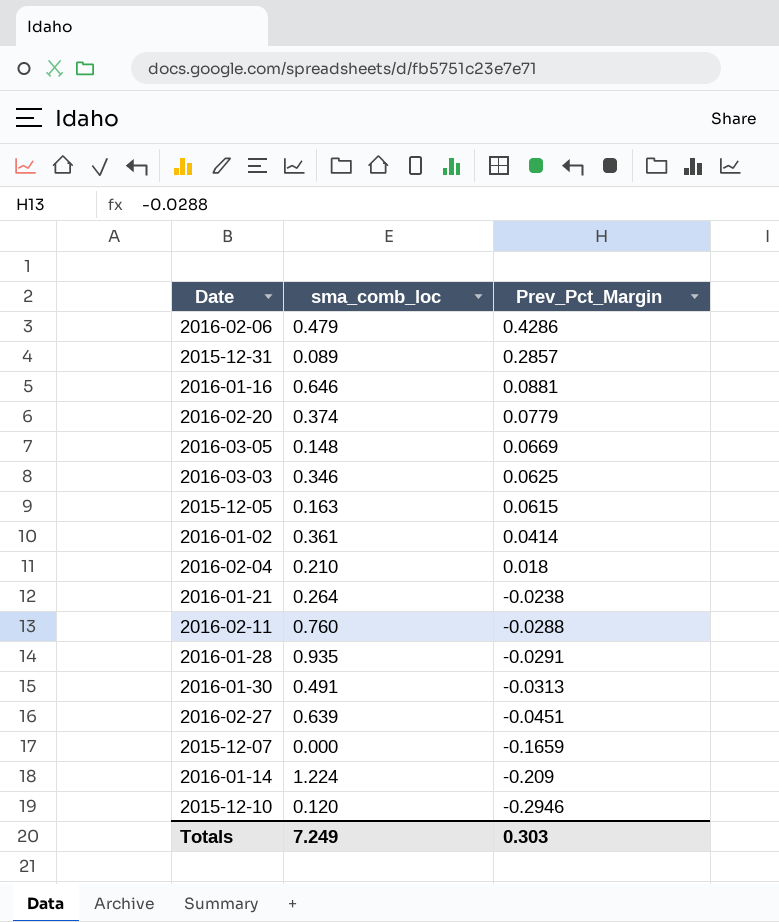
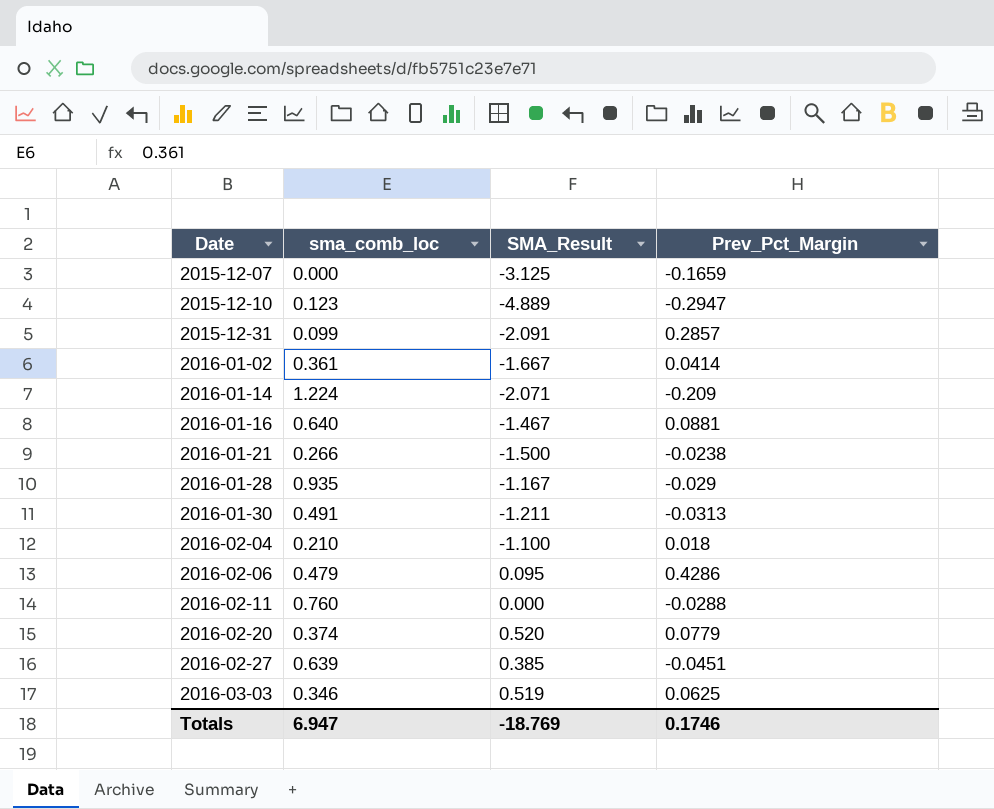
row order: Prev_Pct_Margin descending -> Date ascending
column SMA_Result | position: none -> 3
row 2016-03-05: 0.148 | 0.0669 -> none
row 2015-12-05: 0.163 | 0.0615 -> none
2015-12-10 | sma_comb_loc: 0.120 -> 0.123
2015-12-10 | Prev_Pct_Margin: -0.2946 -> -0.2947
2015-12-31 | sma_comb_loc: 0.089 -> 0.099
2016-01-16 | sma_comb_loc: 0.646 -> 0.640
2016-01-21 | sma_comb_loc: 0.264 -> 0.266
2016-01-28 | Prev_Pct_Margin: -0.0291 -> -0.029
Totals | sma_comb_loc: 7.249 -> 6.947
Totals | Prev_Pct_Margin: 0.303 -> 0.1746

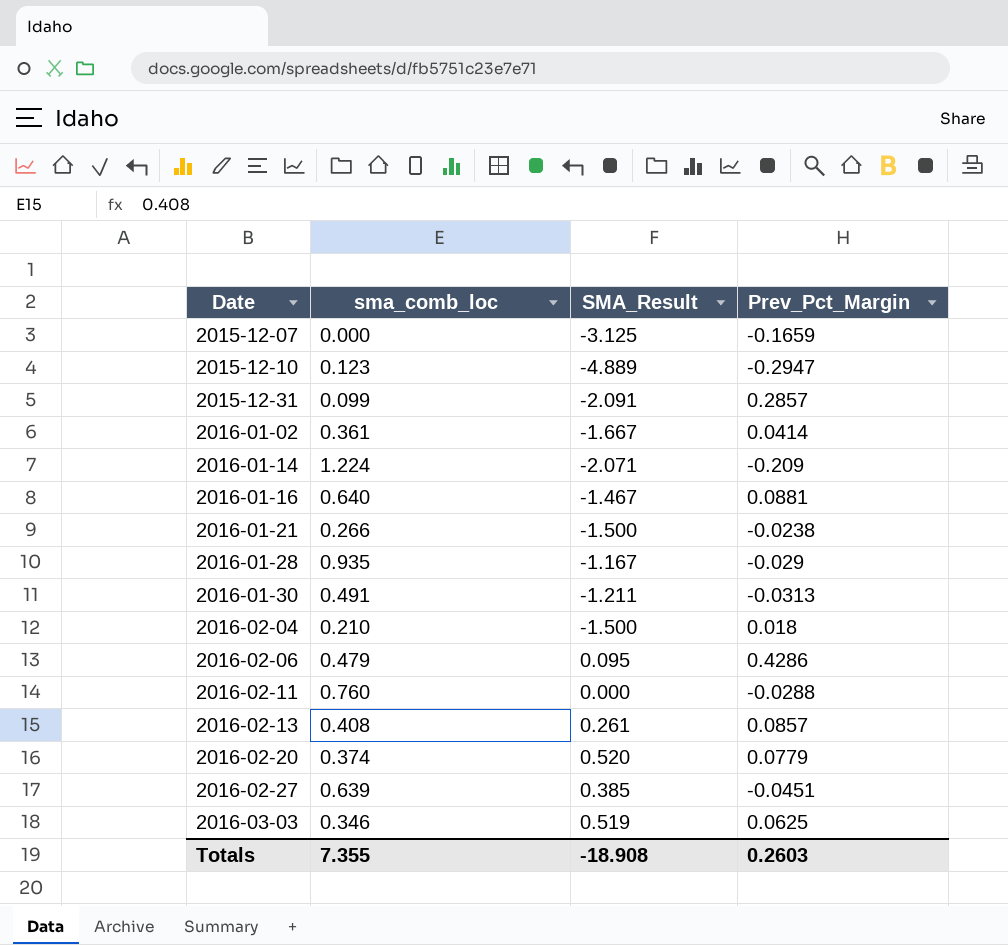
2016-02-04 | SMA_Result: -1.100 -> -1.500
row 2016-02-13: none -> 0.408 | 0.261 | 0.0857
Totals | sma_comb_loc: 6.947 -> 7.355
Totals | SMA_Result: -18.769 -> -18.908
Totals | Prev_Pct_Margin: 0.1746 -> 0.2603

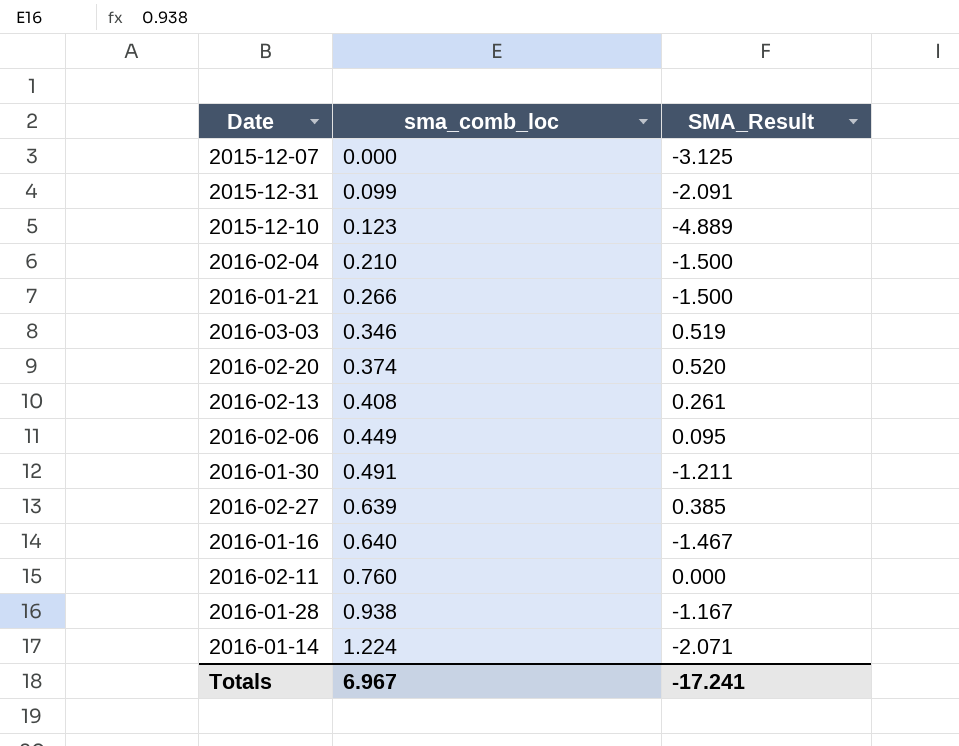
row order: Date ascending -> sma_comb_loc ascending
column Prev_Pct_Margin | position: 4 -> none
row 2016-01-02: 0.361 | -1.667 | 0.0414 -> none
2016-02-06 | sma_comb_loc: 0.479 -> 0.449
2016-01-28 | sma_comb_loc: 0.935 -> 0.938
Totals | sma_comb_loc: 7.355 -> 6.967
Totals | SMA_Result: -18.908 -> -17.241

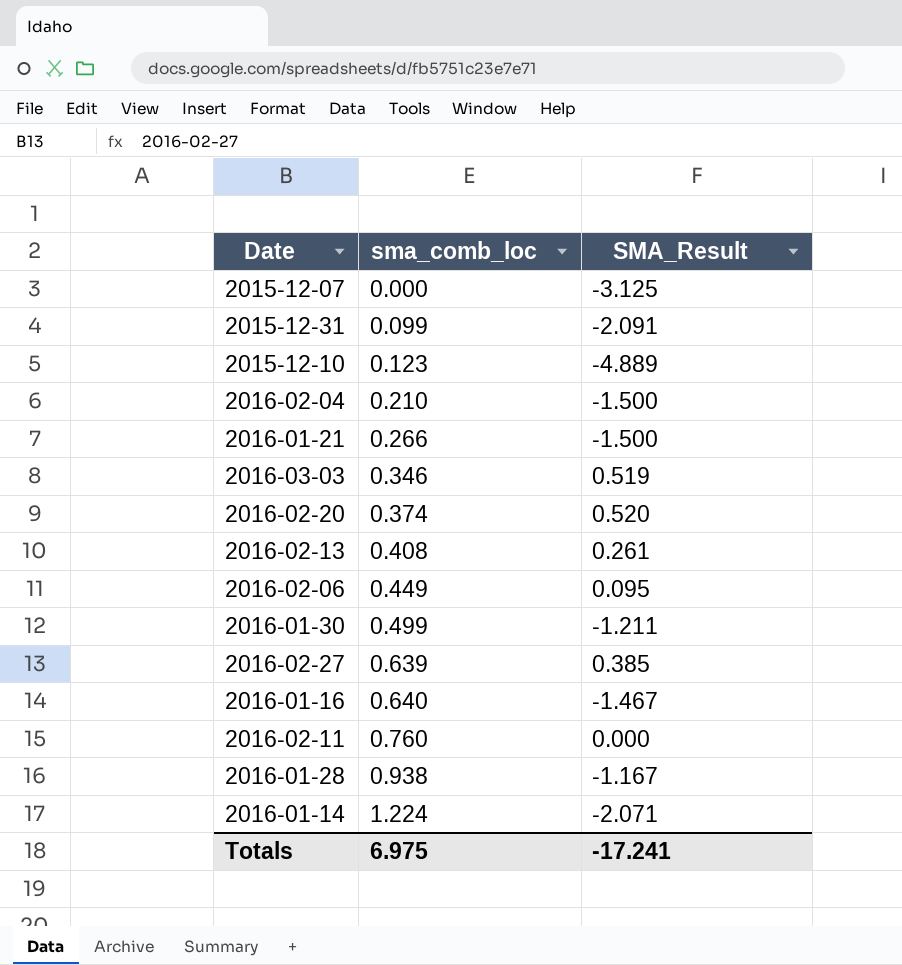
2016-01-30 | sma_comb_loc: 0.491 -> 0.499
Totals | sma_comb_loc: 6.967 -> 6.975

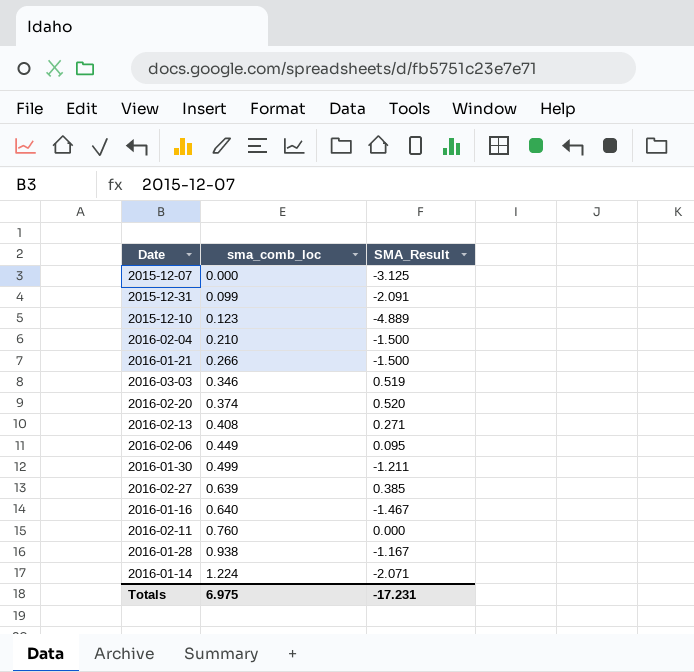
2016-02-13 | SMA_Result: 0.261 -> 0.271
Totals | SMA_Result: -17.241 -> -17.231

